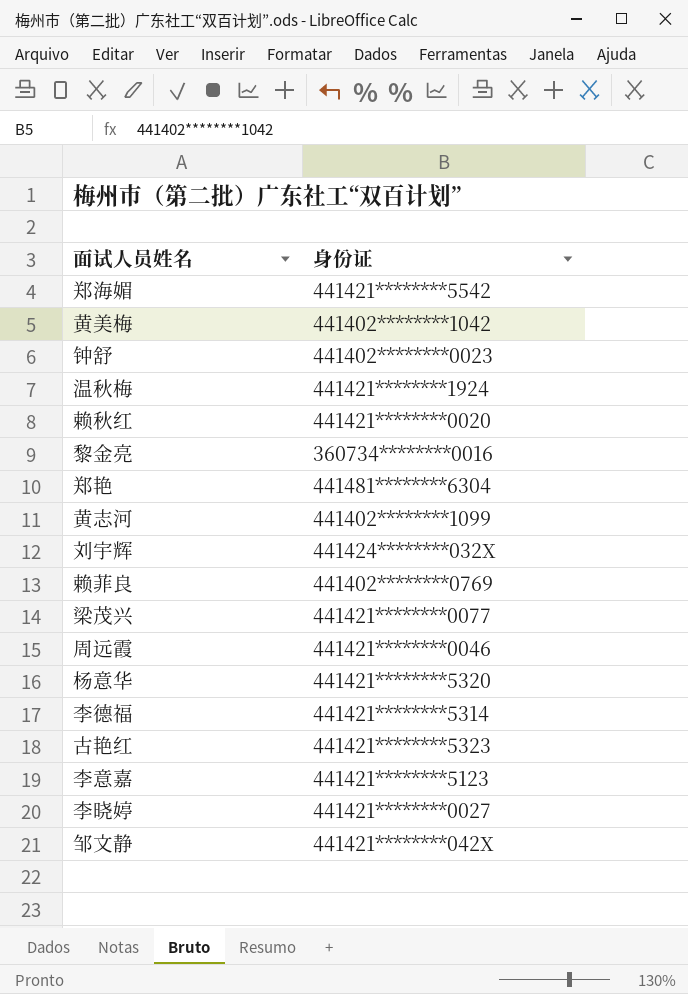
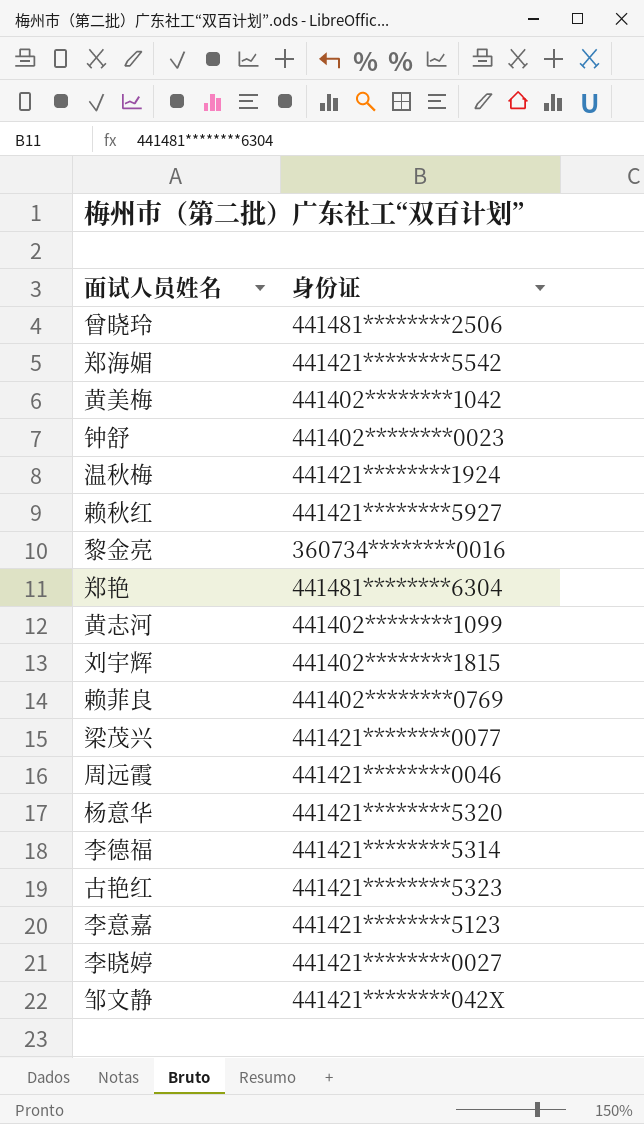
row 曾晓玲: none -> 441481********2506
赖秋红 | 身份证: 441421********0020 -> 441421********5927
刘宇辉 | 身份证: 441424********032X -> 441402********1815

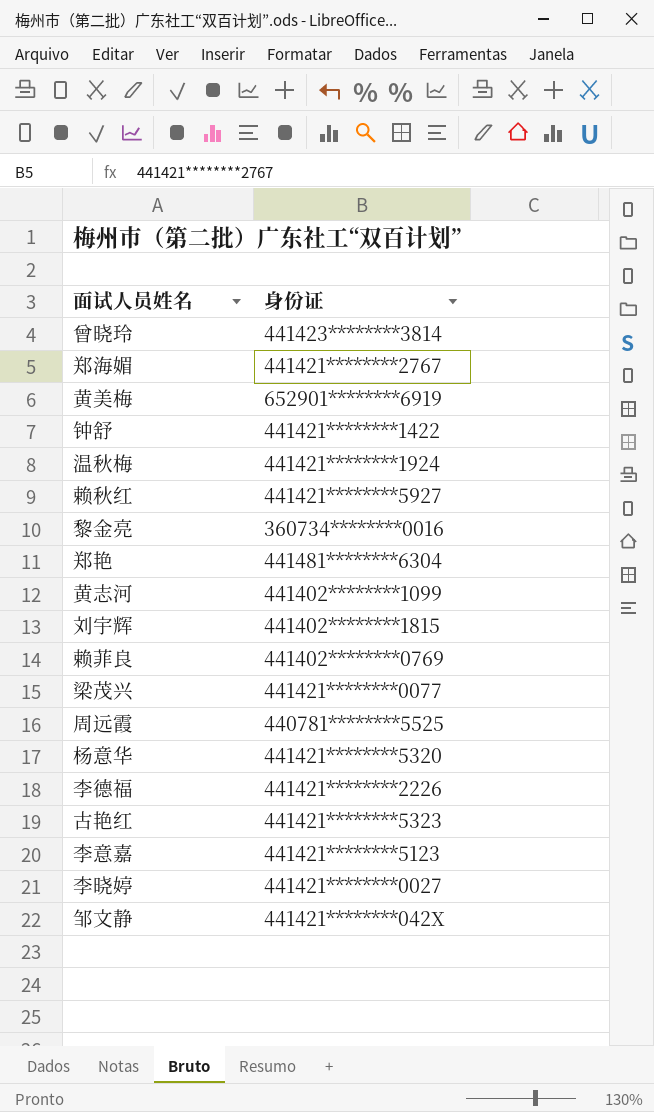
曾晓玲 | 身份证: 441481********2506 -> 441423********3814
郑海媚 | 身份证: 441421********5542 -> 441421********2767
黄美梅 | 身份证: 441402********1042 -> 652901********6919
钟舒 | 身份证: 441402********0023 -> 441421********1422
周远霞 | 身份证: 441421********0046 -> 440781********5525
李德福 | 身份证: 441421********5314 -> 441421********2226

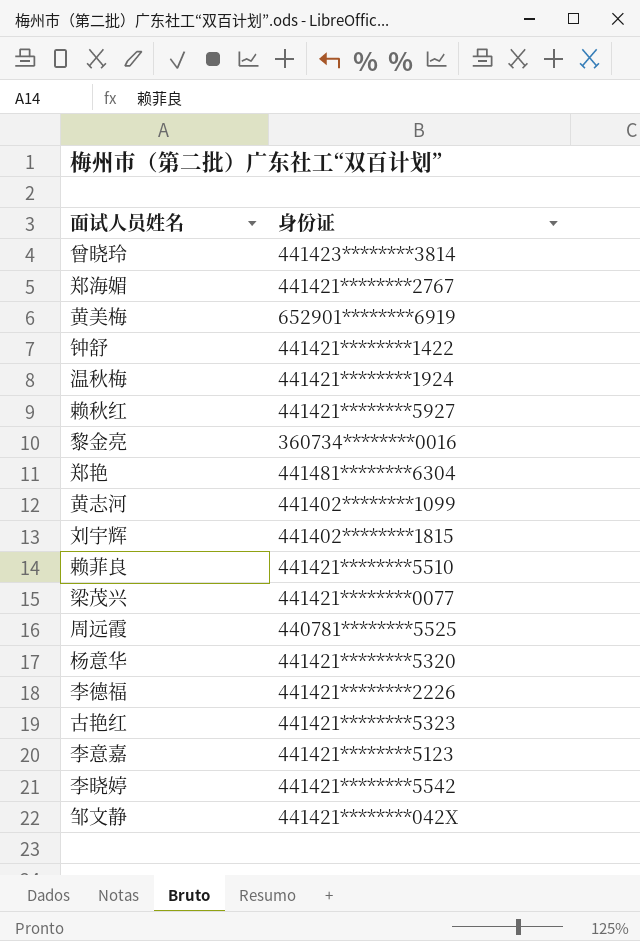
赖菲良 | 身份证: 441402********0769 -> 441421********5510
李晓婷 | 身份证: 441421********0027 -> 441421********5542

